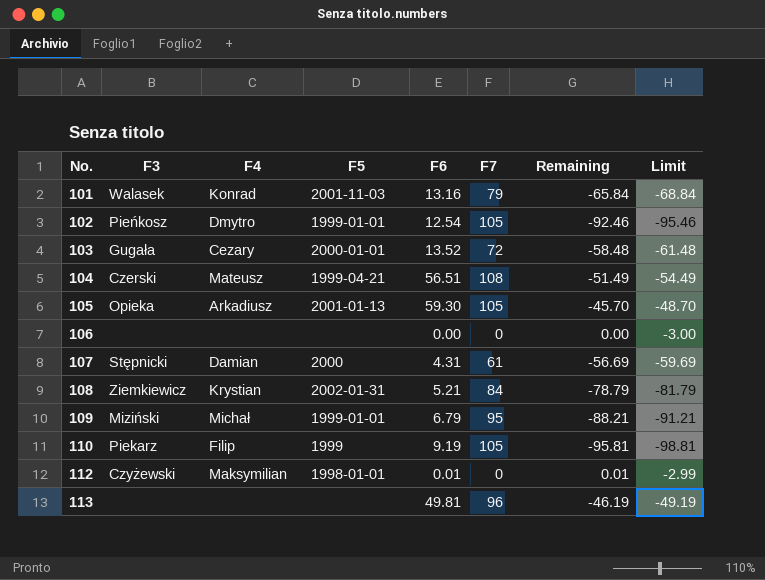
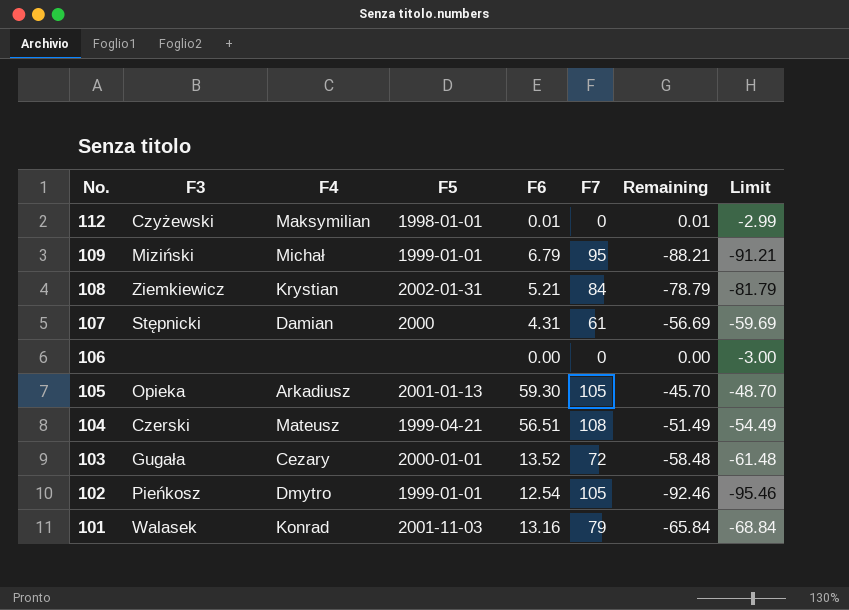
row order: No. ascending -> No. descending
row 110: Piekarz | Filip | 1999 | 9.19 | 105 | -95.81 | -98.81 -> none
row 113: none | none | none | 49.81 | 96 | -46.19 | -49.19 -> none

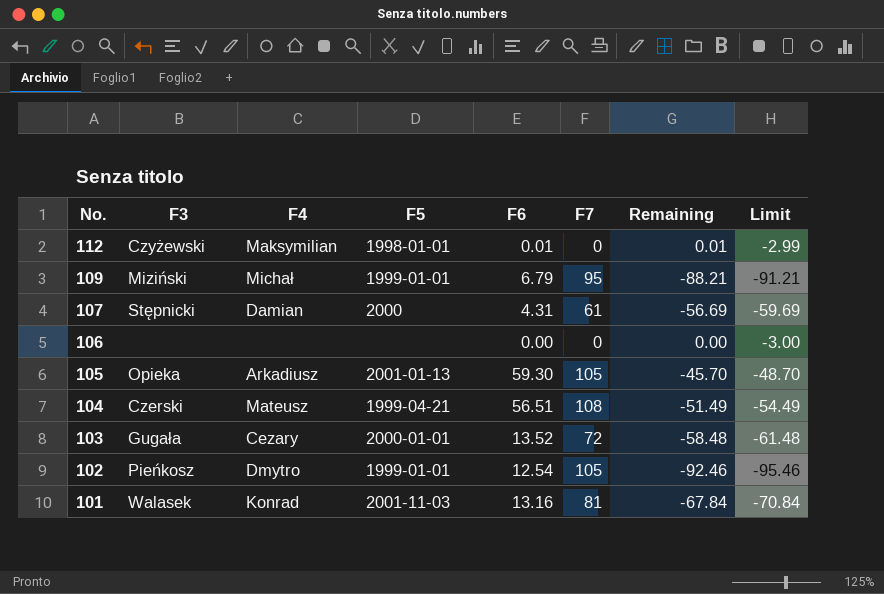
row 108: Ziemkiewicz | Krystian | 2002-01-31 | 5.21 | 84 | -78.79 | -81.79 -> none
101 | F7: 79 -> 81
101 | Remaining: -65.84 -> -67.84
101 | Limit: -68.84 -> -70.84

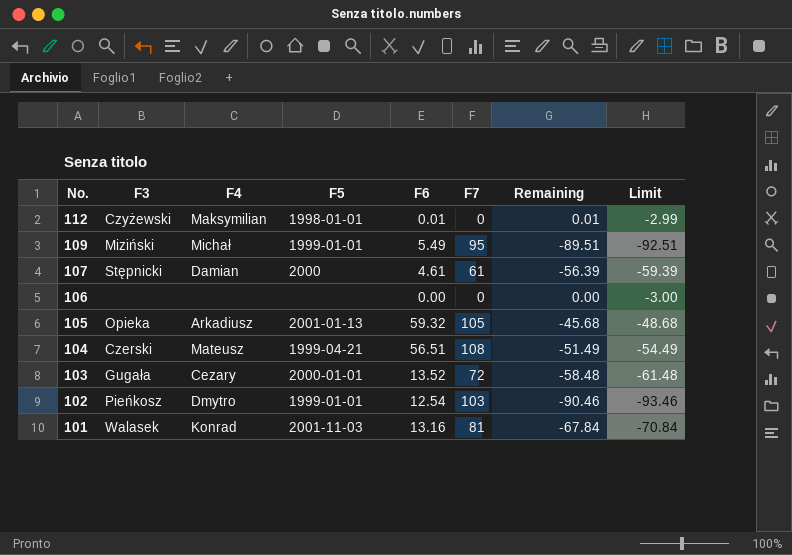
109 | F6: 6.79 -> 5.49
109 | Remaining: -88.21 -> -89.51
109 | Limit: -91.21 -> -92.51
107 | F6: 4.31 -> 4.61
107 | Remaining: -56.69 -> -56.39
107 | Limit: -59.69 -> -59.39
105 | F6: 59.30 -> 59.32
105 | Remaining: -45.70 -> -45.68
105 | Limit: -48.70 -> -48.68
102 | F7: 105 -> 103
102 | Remaining: -92.46 -> -90.46
102 | Limit: -95.46 -> -93.46

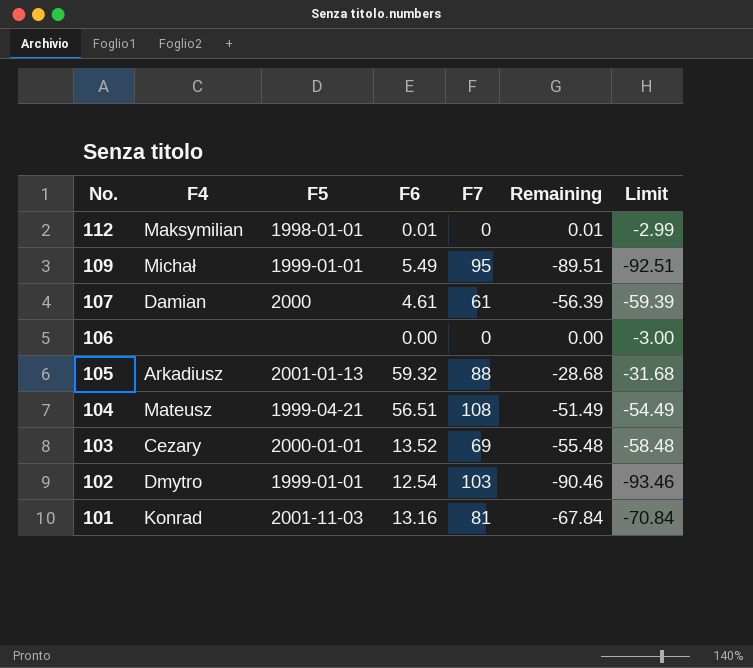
column F3 | position: 2 -> none
105 | F7: 105 -> 88
105 | Remaining: -45.68 -> -28.68
105 | Limit: -48.68 -> -31.68
103 | F7: 72 -> 69
103 | Remaining: -58.48 -> -55.48
103 | Limit: -61.48 -> -58.48

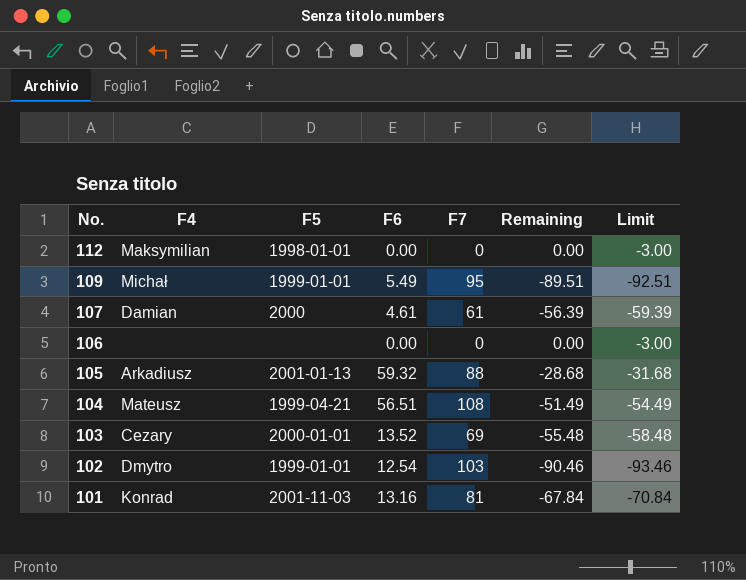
112 | F6: 0.01 -> 0.00
112 | Remaining: 0.01 -> 0.00
112 | Limit: -2.99 -> -3.00

